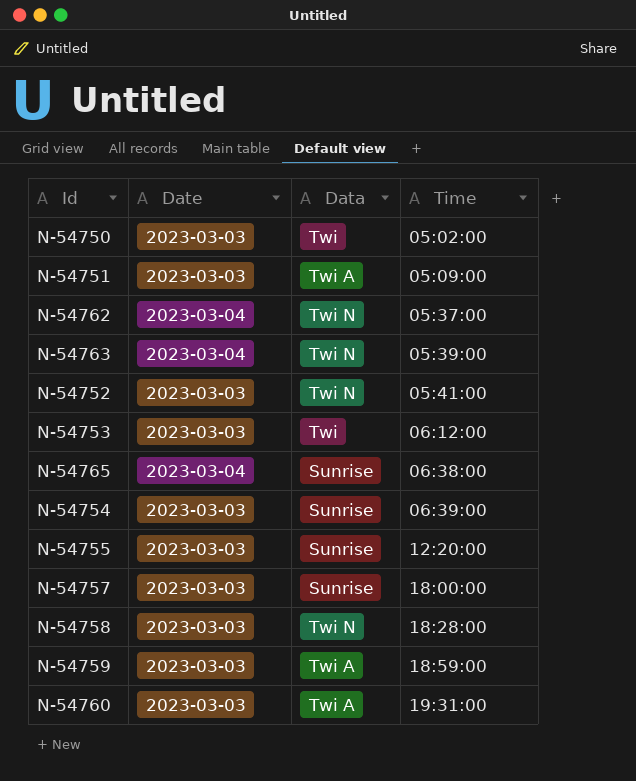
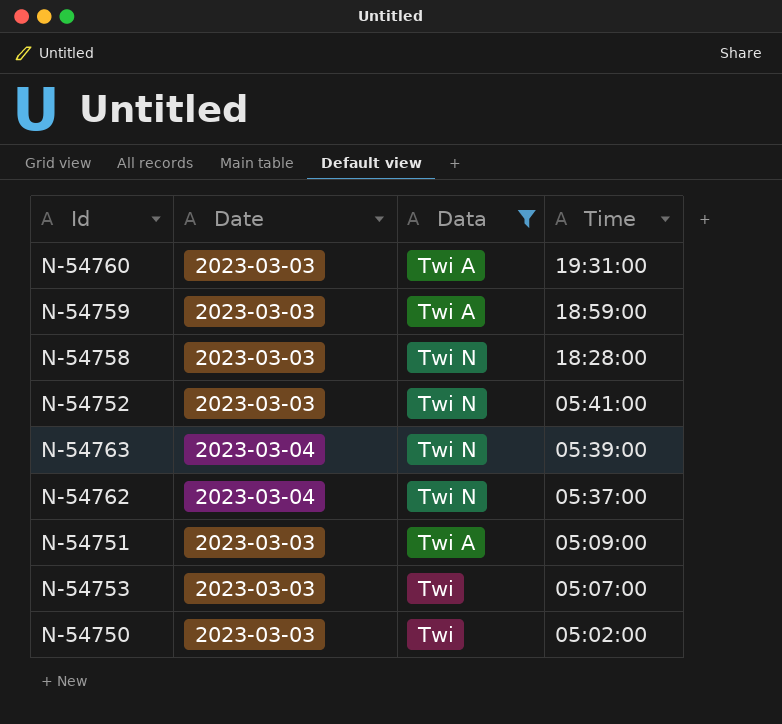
filter: none -> Data != Sunrise
row order: Time ascending -> Time descending
N-54753 | Time: 06:12:00 -> 05:07:00

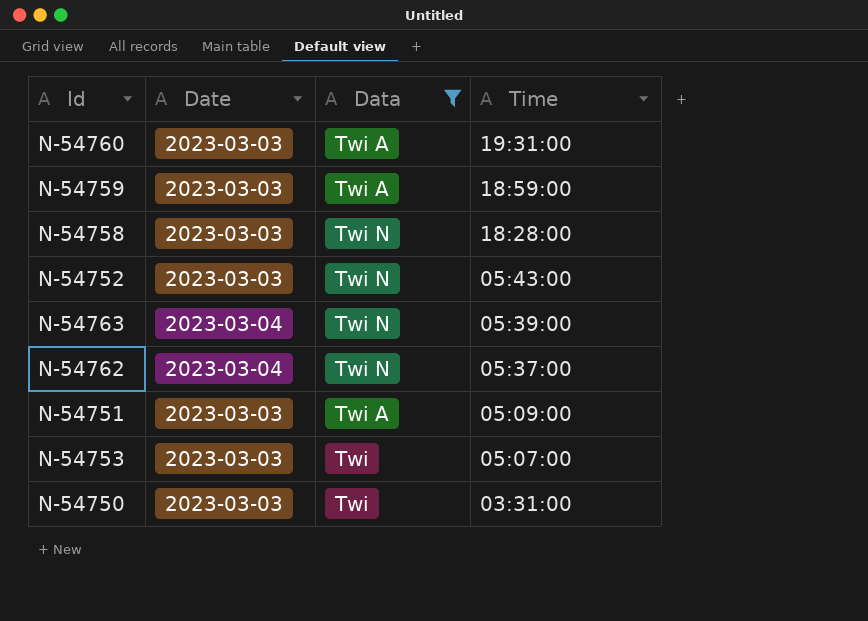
N-54752 | Time: 05:41:00 -> 05:43:00
N-54750 | Time: 05:02:00 -> 03:31:00

